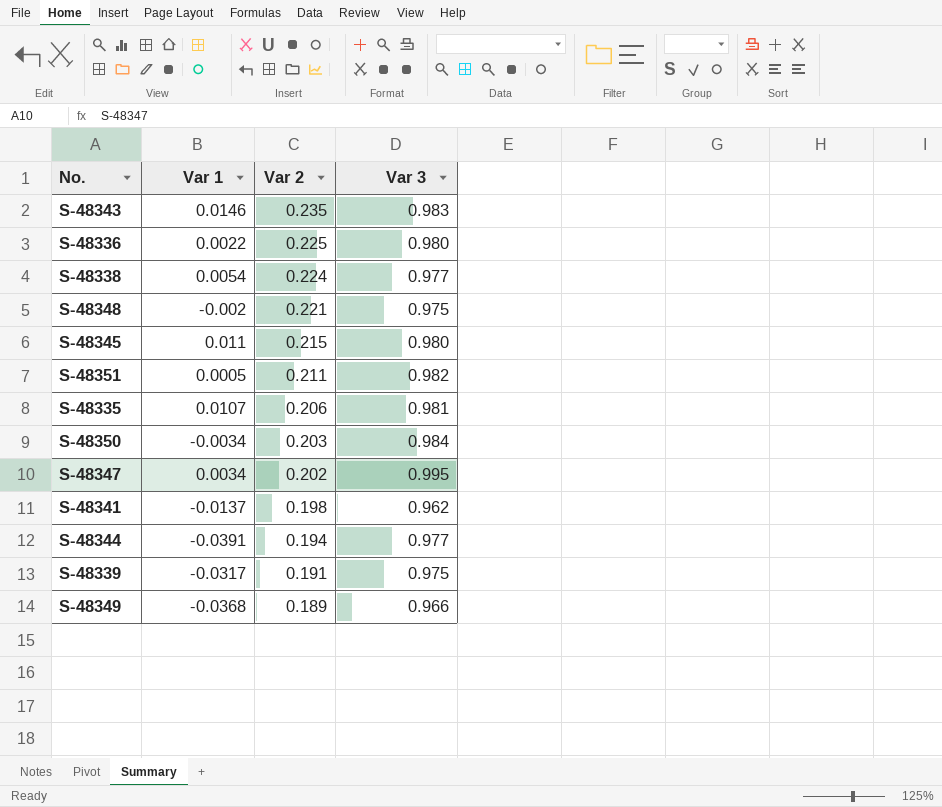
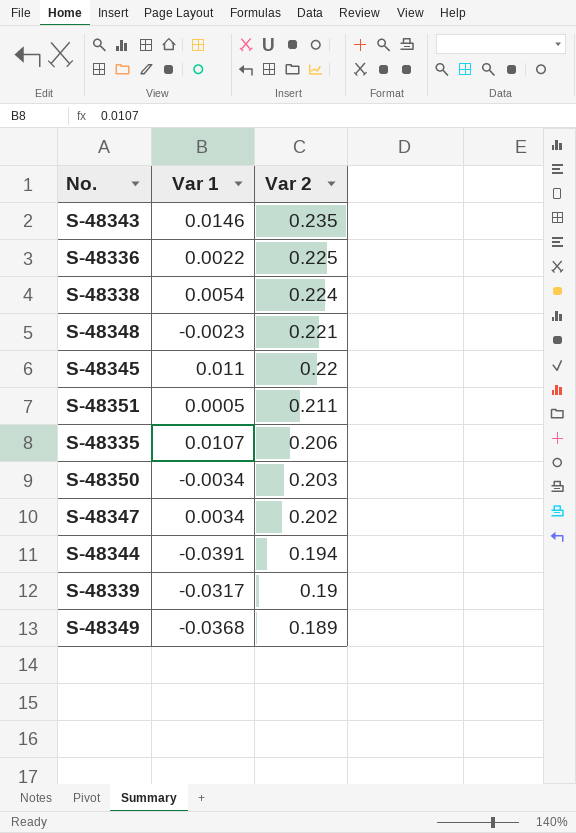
column Var 3 | position: 4 -> none
row S-48341: -0.0137 | 0.198 | 0.962 -> none
S-48348 | Var 1: -0.002 -> -0.0023
S-48345 | Var 2: 0.215 -> 0.22
S-48339 | Var 2: 0.191 -> 0.19

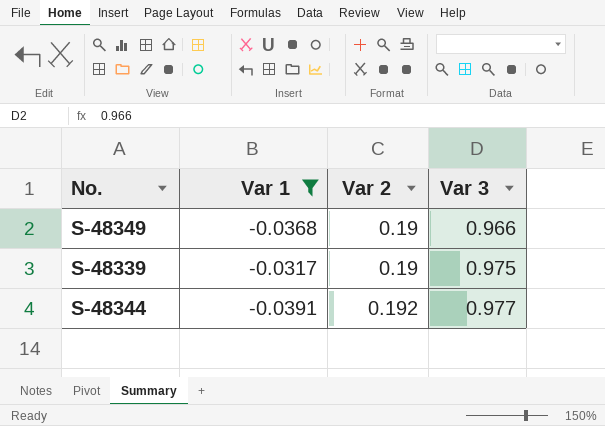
filter: none -> Var 1 <= -0.0317
row order: Var 2 descending -> Var 2 ascending
column Var 3 | position: none -> 4
S-48349 | Var 2: 0.189 -> 0.19
S-48344 | Var 2: 0.194 -> 0.192

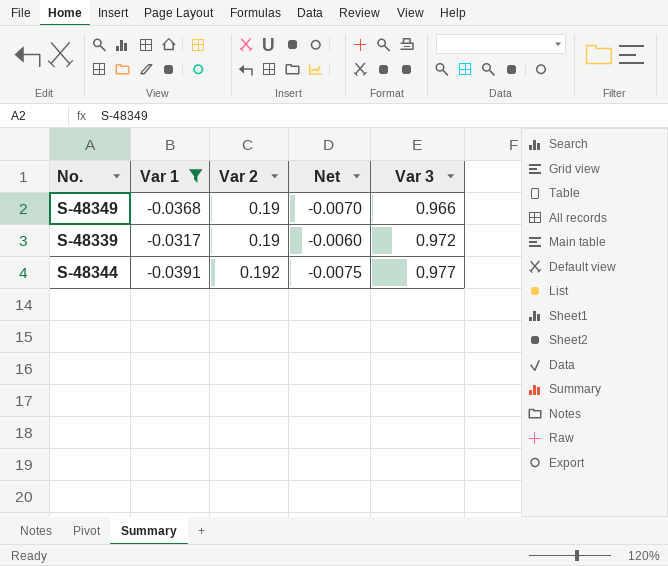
column Net | formula: none -> [Var 1] * [Var 2]
S-48339 | Var 3: 0.975 -> 0.972

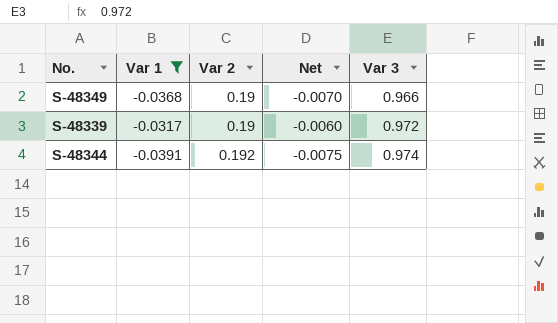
S-48344 | Var 3: 0.977 -> 0.974

